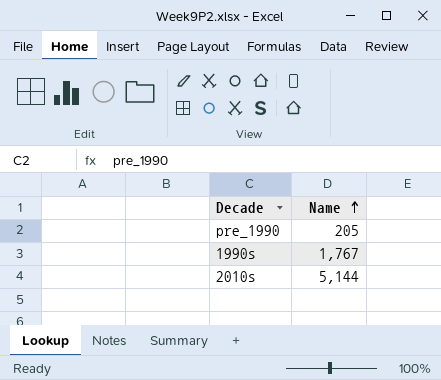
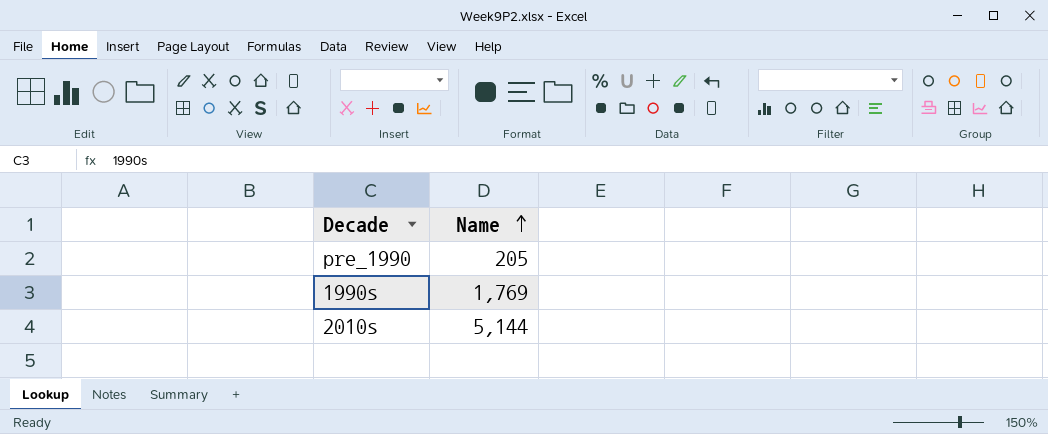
1990s | Name: 1,767 -> 1,769

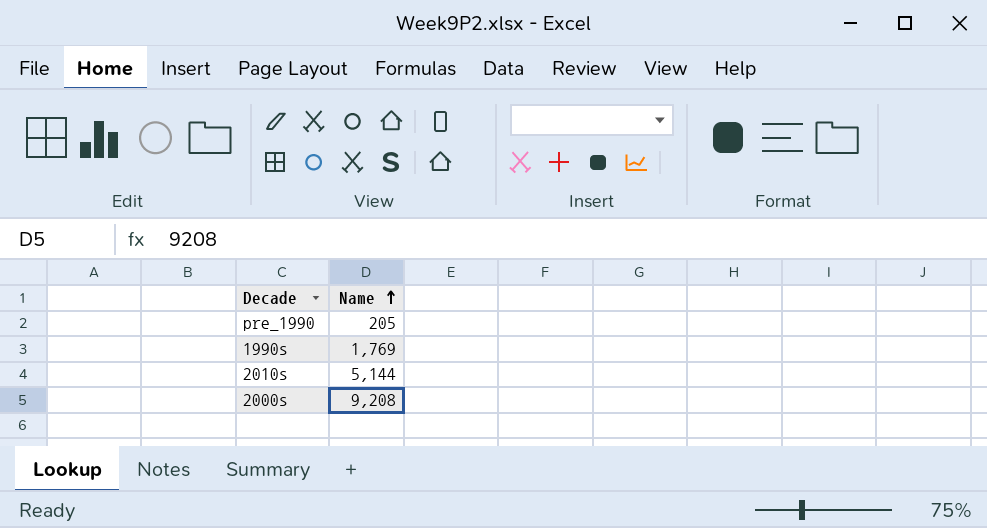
row 2000s: none -> 9,208

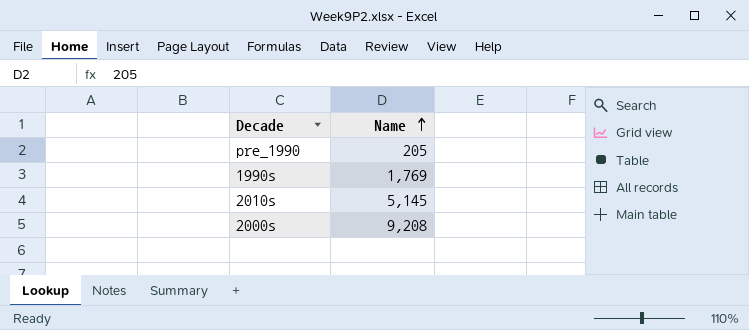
2010s | Name: 5,144 -> 5,145

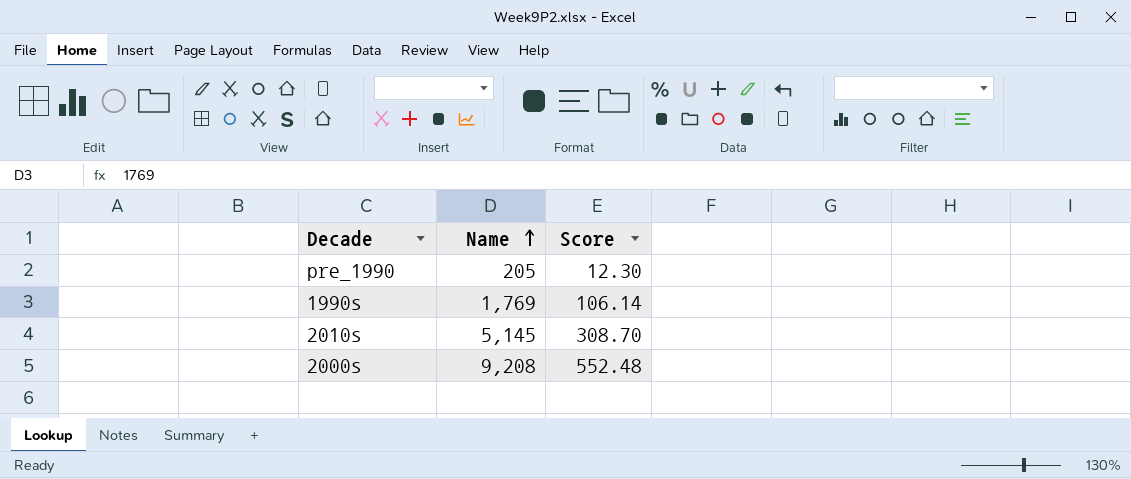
column Score | formula: none -> [Name] * 0.06

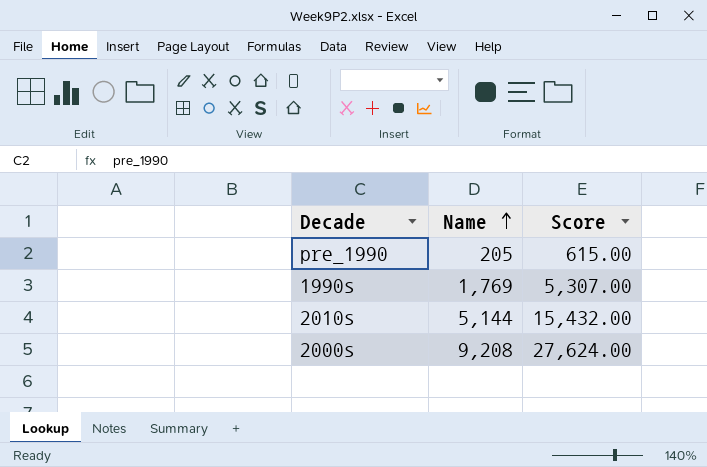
column Score | formula: [Name] * 0.06 -> [Name] * 3
2010s | Name: 5,145 -> 5,144

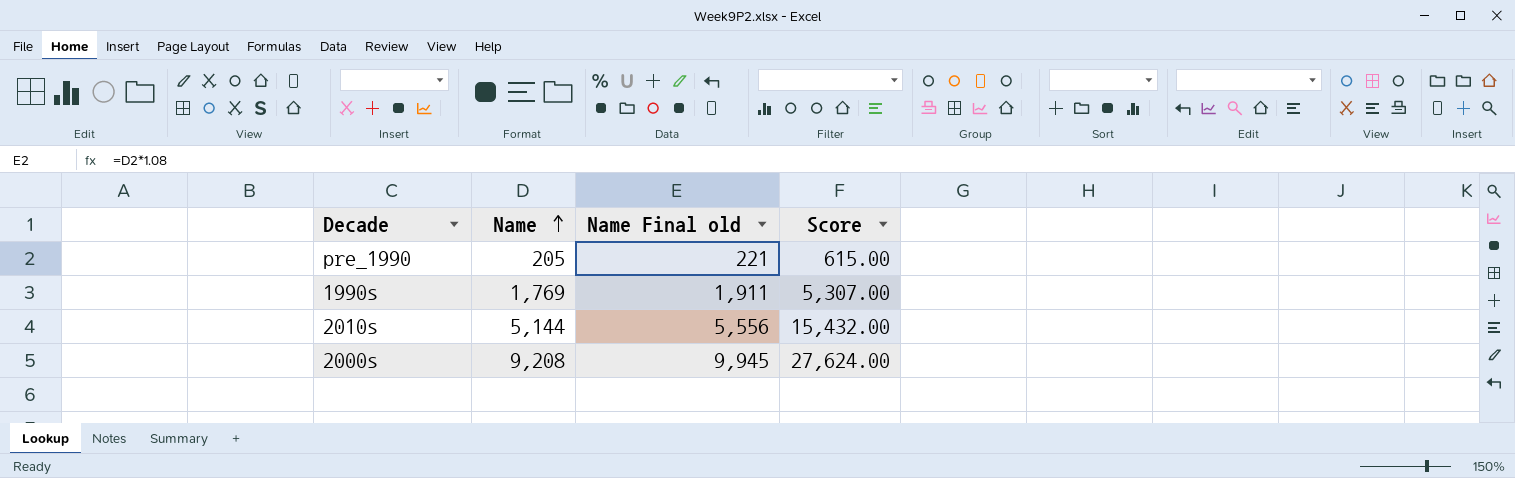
column Name Final old | formula: none -> [Name] * 1.08

